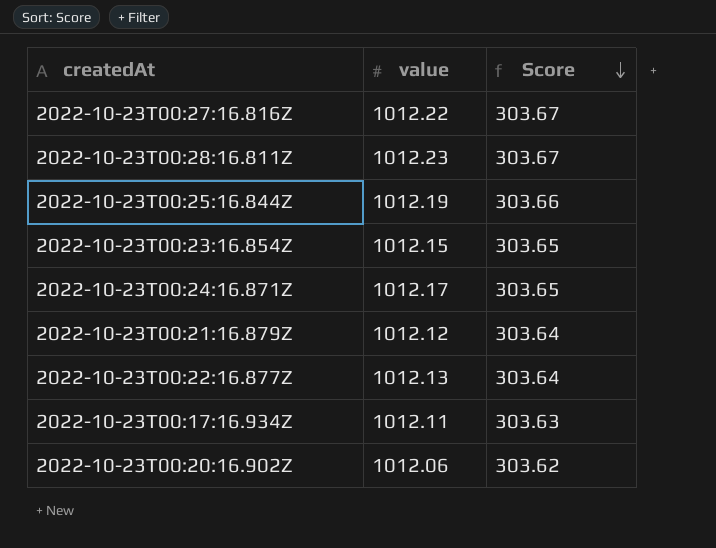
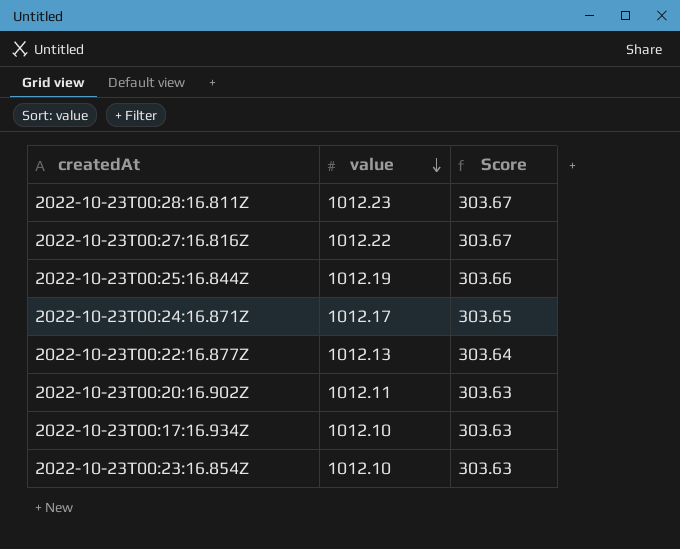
row order: Score descending -> value descending
row 2022-10-23T00:21:16.879Z: 1012.12 | 303.64 -> none
2022-10-23T00:20:16.902Z | value: 1012.06 -> 1012.11
2022-10-23T00:20:16.902Z | Score: 303.62 -> 303.63
2022-10-23T00:17:16.934Z | value: 1012.11 -> 1012.10
2022-10-23T00:23:16.854Z | value: 1012.15 -> 1012.10
2022-10-23T00:23:16.854Z | Score: 303.65 -> 303.63

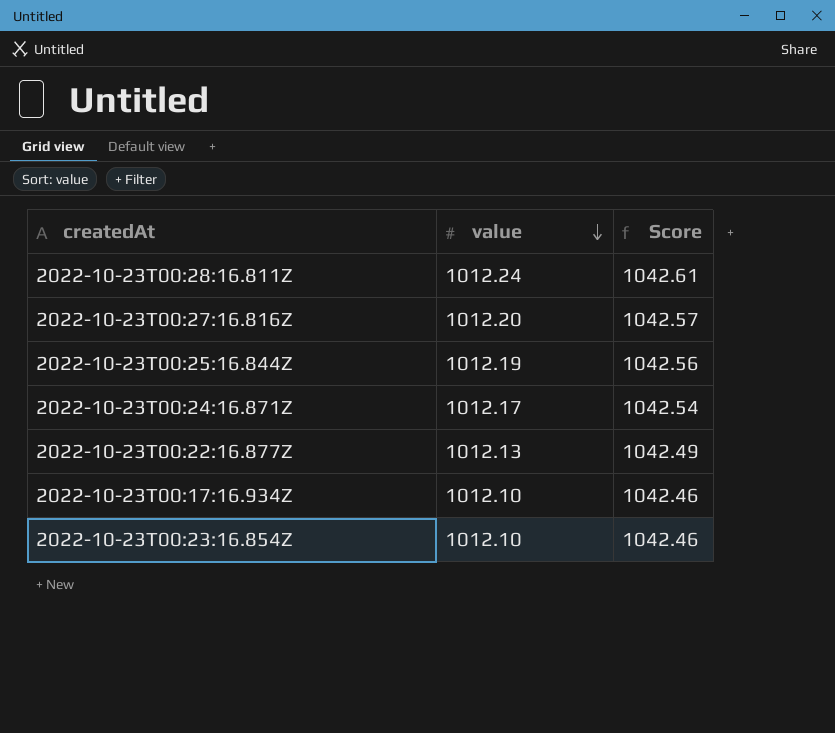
column Score | formula: [value] * 0.3 -> [value] * 1.03
row 2022-10-23T00:20:16.902Z: 1012.11 | 303.63 -> none
2022-10-23T00:28:16.811Z | value: 1012.23 -> 1012.24
2022-10-23T00:27:16.816Z | value: 1012.22 -> 1012.20

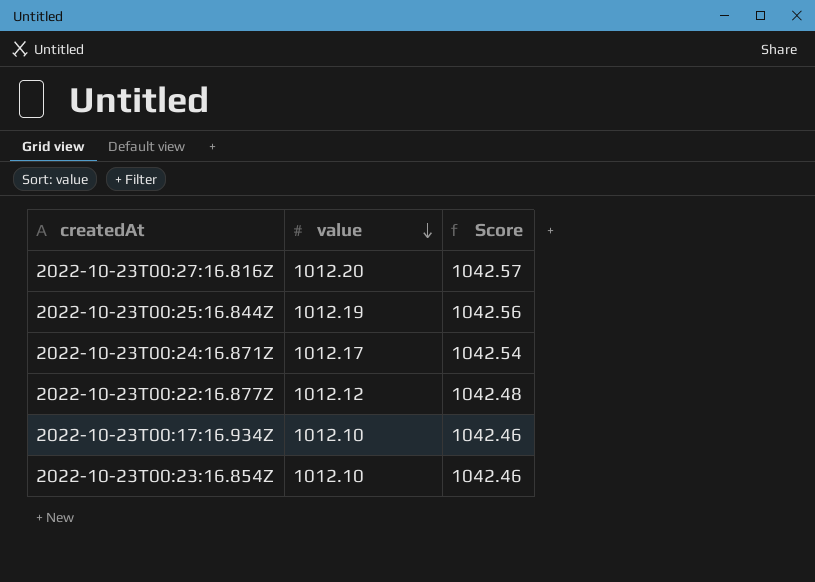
row 2022-10-23T00:28:16.811Z: 1012.24 | 1042.61 -> none
2022-10-23T00:22:16.877Z | value: 1012.13 -> 1012.12
2022-10-23T00:22:16.877Z | Score: 1042.49 -> 1042.48

